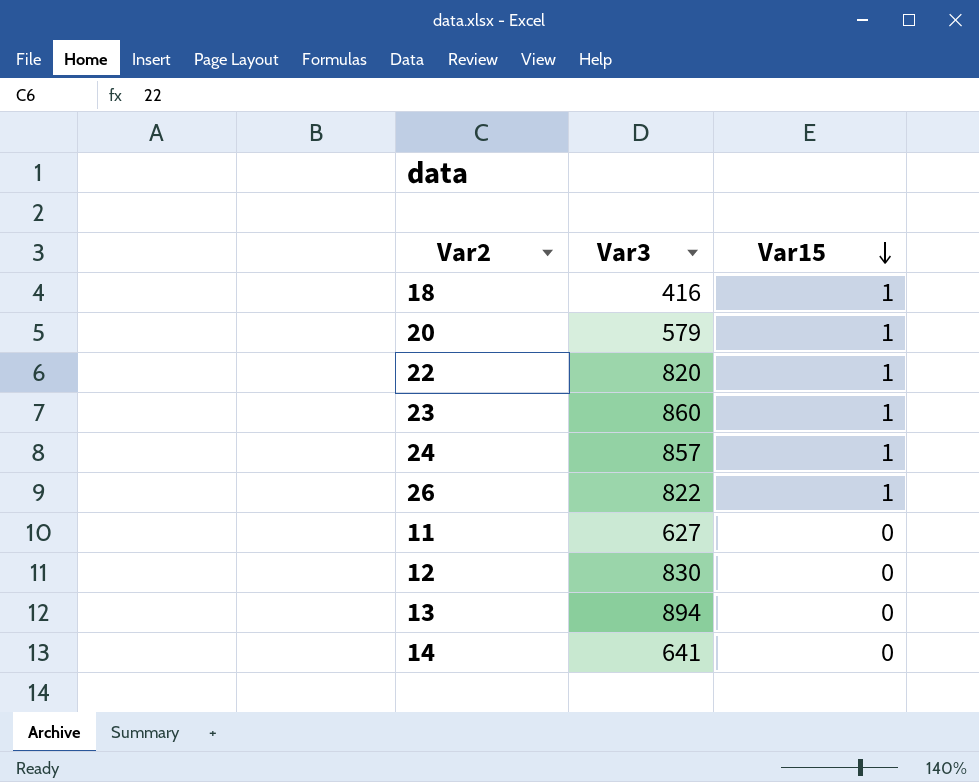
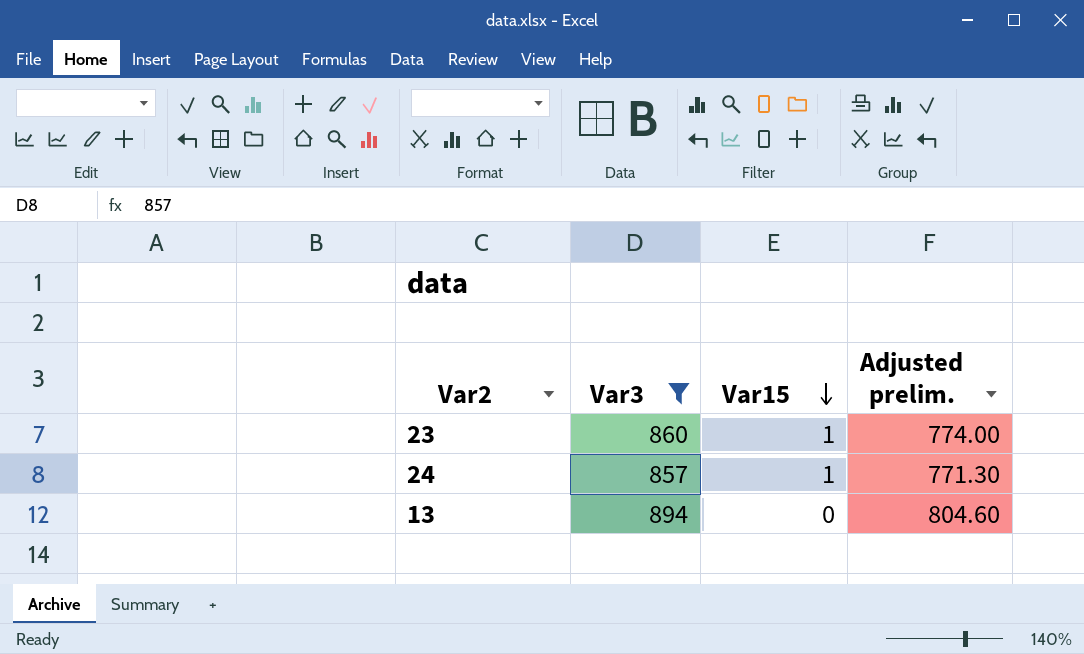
filter: none -> Var3 >= 857
column Adjusted prelim. | formula: none -> [Var3] * 0.9

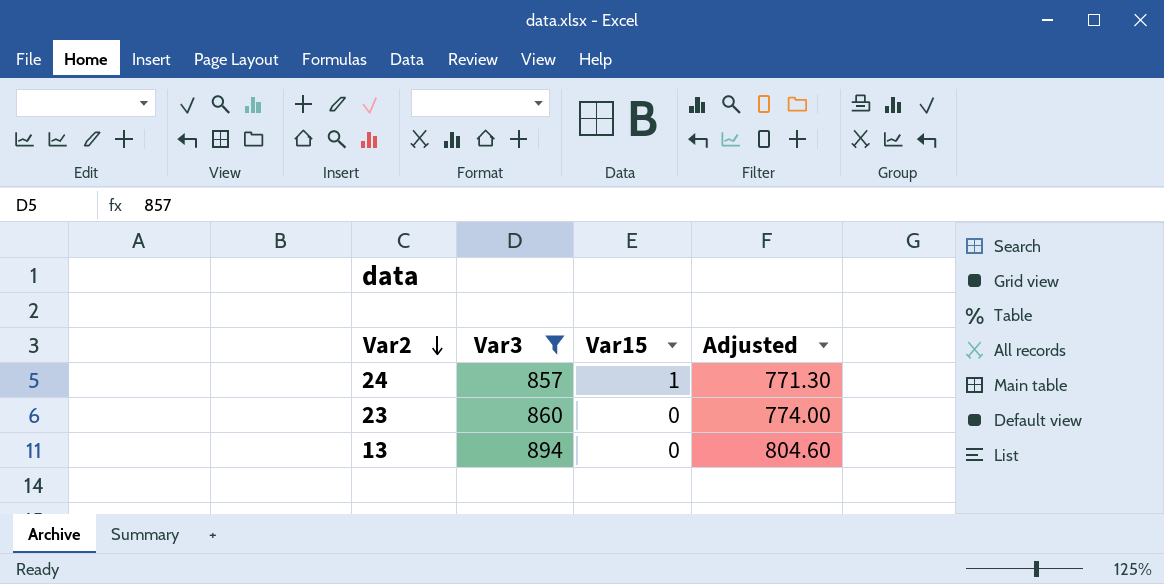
row order: Var15 descending -> Var2 descending
column name: Adjusted prelim. -> Adjusted
23 | Var15: 1 -> 0

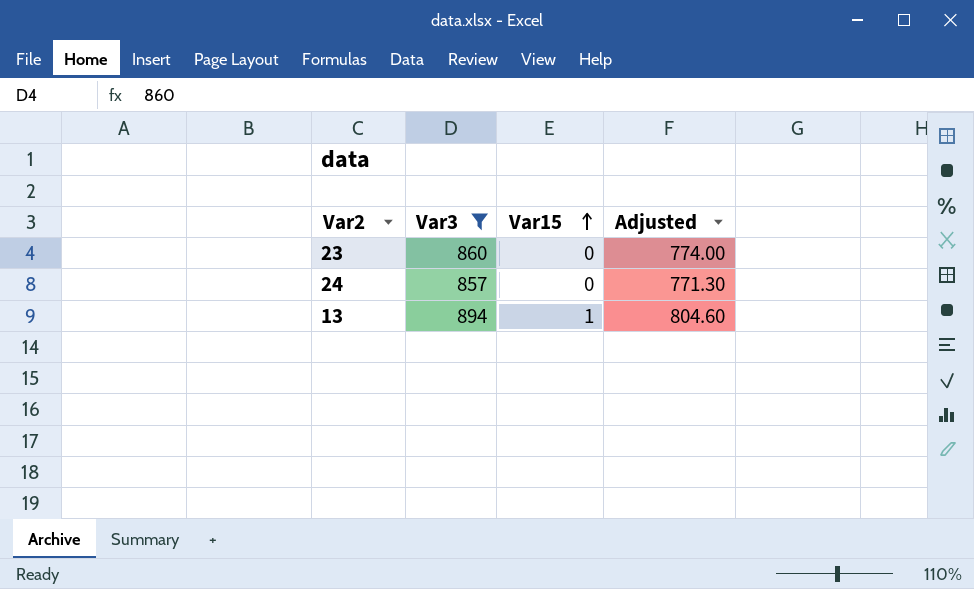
row order: Var2 descending -> Var15 ascending
24 | Var15: 1 -> 0
13 | Var15: 0 -> 1

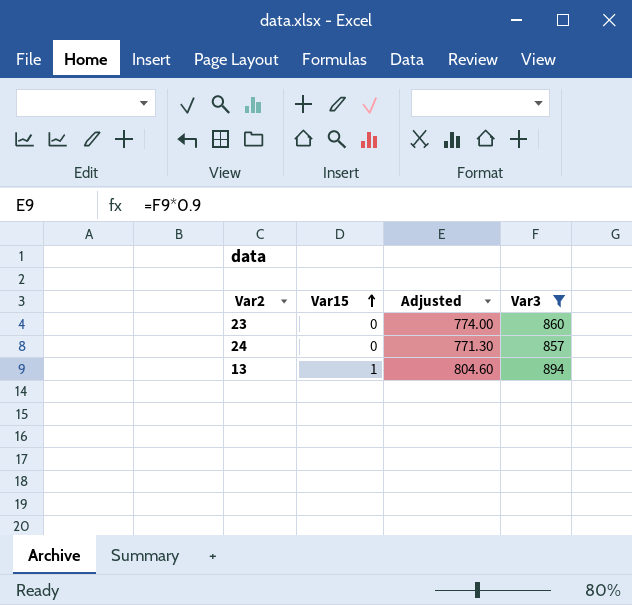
column Var3 | position: 2 -> 4

